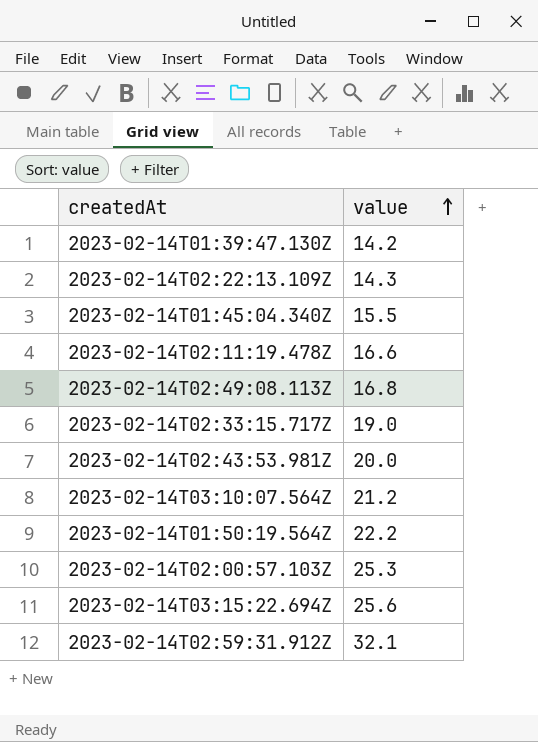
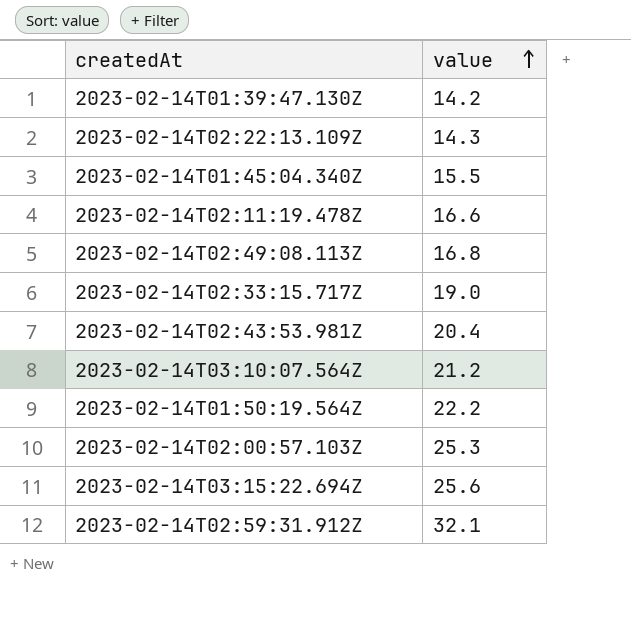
2023-02-14T02:43:53.981Z | value: 20.0 -> 20.4

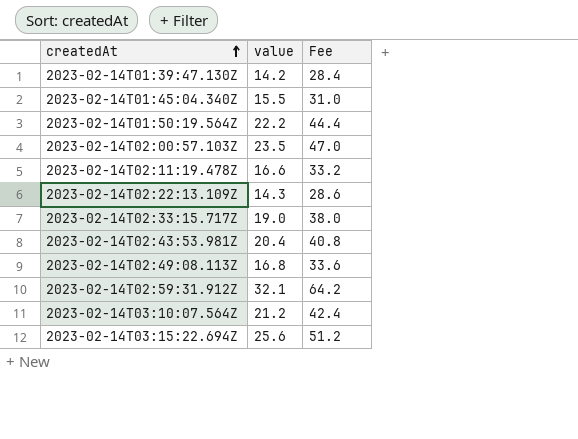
row order: value ascending -> createdAt ascending
column Fee | formula: none -> [value] * 2
2023-02-14T02:00:57.103Z | value: 25.3 -> 23.5

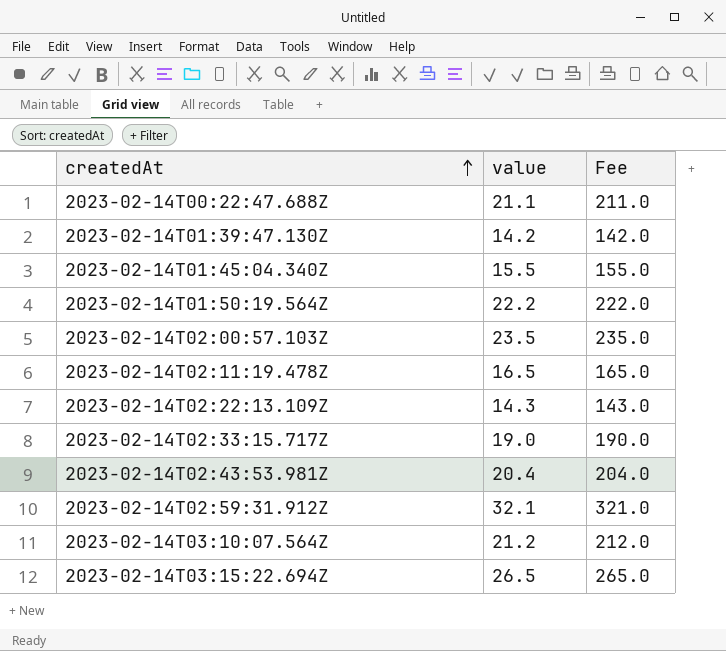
column Fee | formula: [value] * 2 -> [value] * 10
row 2023-02-14T02:49:08.113Z: 16.8 | 33.6 -> none
row 2023-02-14T00:22:47.688Z: none -> 21.1 | 211.0
2023-02-14T02:11:19.478Z | value: 16.6 -> 16.5
2023-02-14T03:15:22.694Z | value: 25.6 -> 26.5

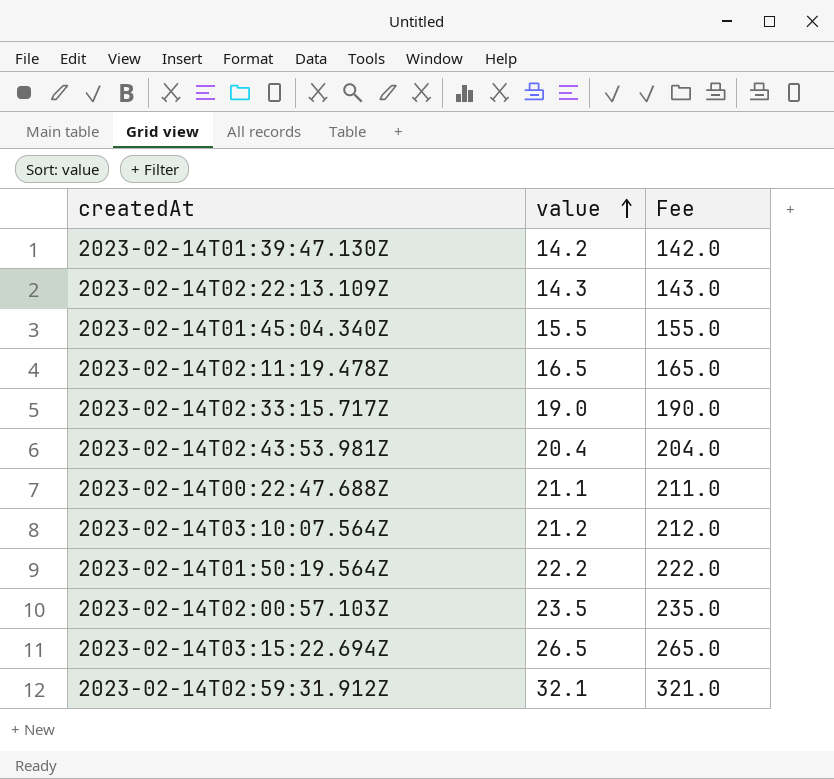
row order: createdAt ascending -> value ascending

